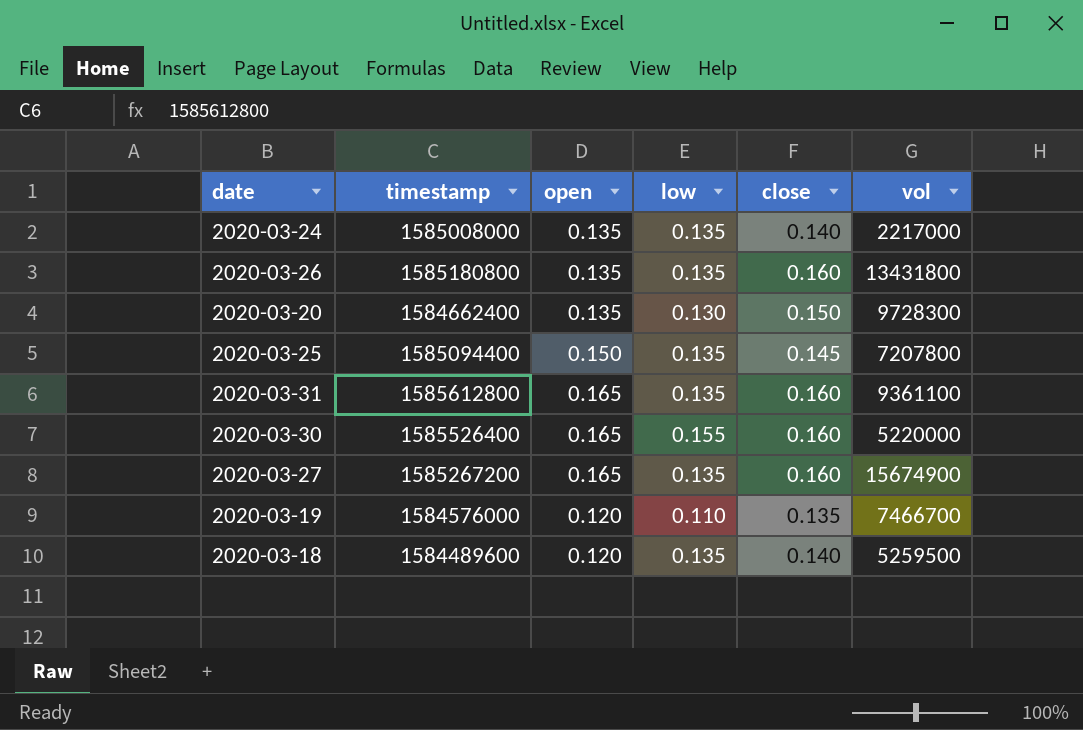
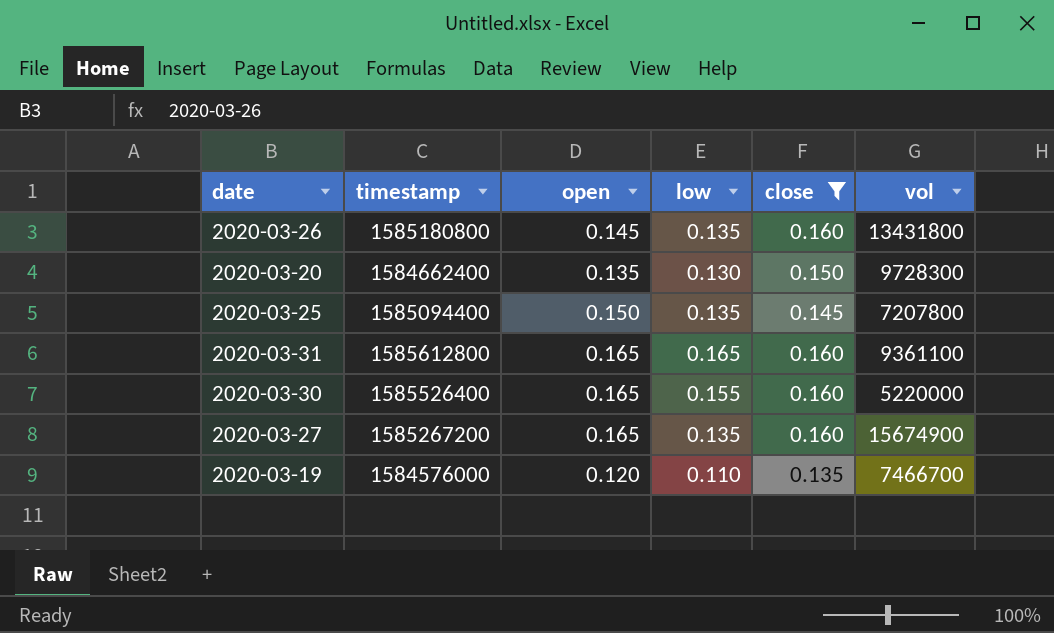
filter: none -> close != 0.140
2020-03-26 | open: 0.135 -> 0.145
2020-03-31 | low: 0.135 -> 0.165

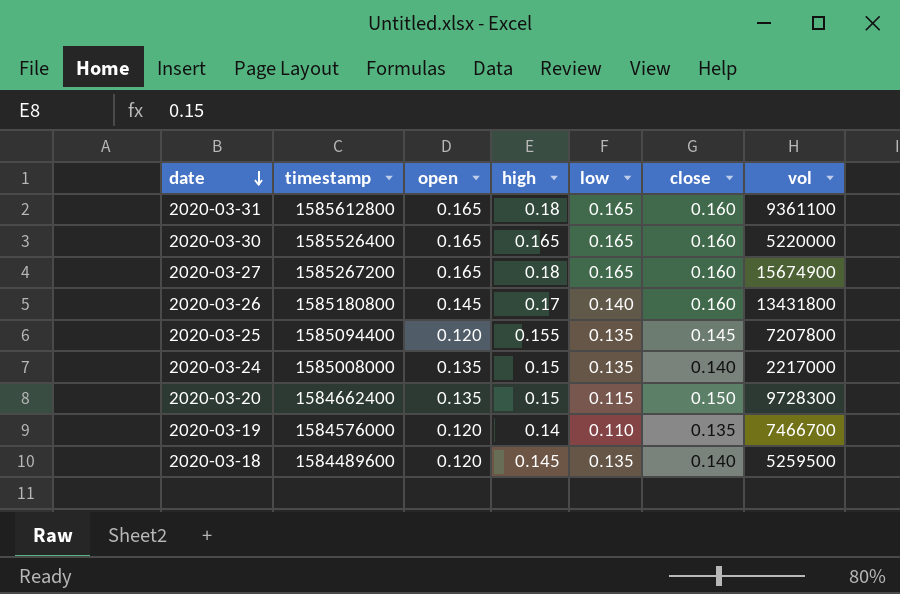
filter: close != 0.140 -> none
row order: none -> date descending
column high | position: none -> 4
2020-03-30 | low: 0.155 -> 0.165
2020-03-27 | low: 0.135 -> 0.165
2020-03-26 | low: 0.135 -> 0.140
2020-03-25 | open: 0.150 -> 0.120
2020-03-20 | low: 0.130 -> 0.115

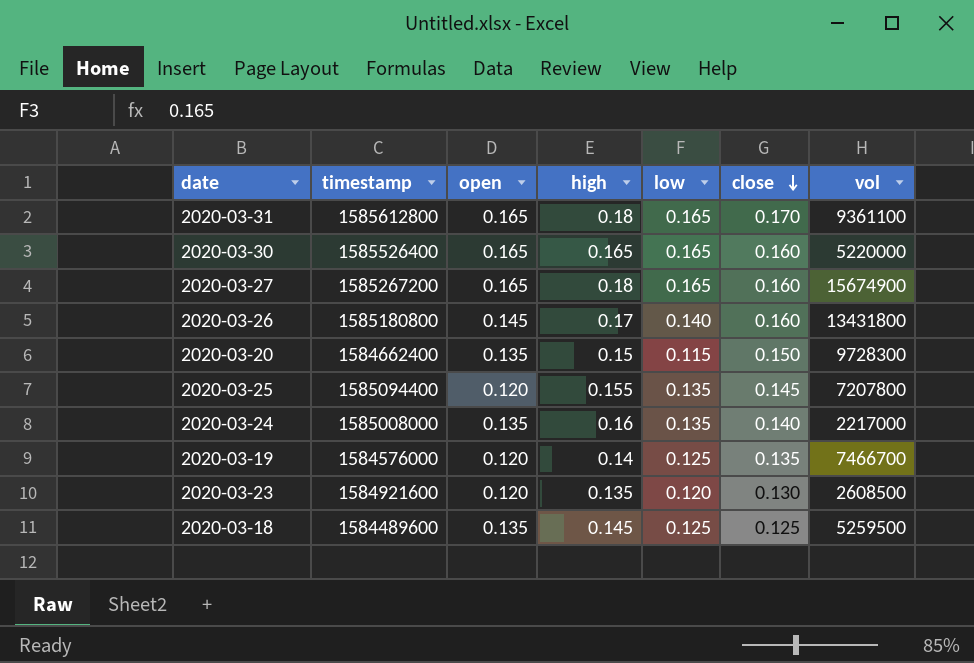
row order: date descending -> close descending
2020-03-31 | close: 0.160 -> 0.170
2020-03-24 | high: 0.15 -> 0.16
2020-03-19 | low: 0.110 -> 0.125
row 2020-03-23: none -> 1584921600 | 0.120 | 0.135 | 0.120 | 0.130 | 2608500
2020-03-18 | open: 0.120 -> 0.135
2020-03-18 | low: 0.135 -> 0.125
2020-03-18 | close: 0.140 -> 0.125

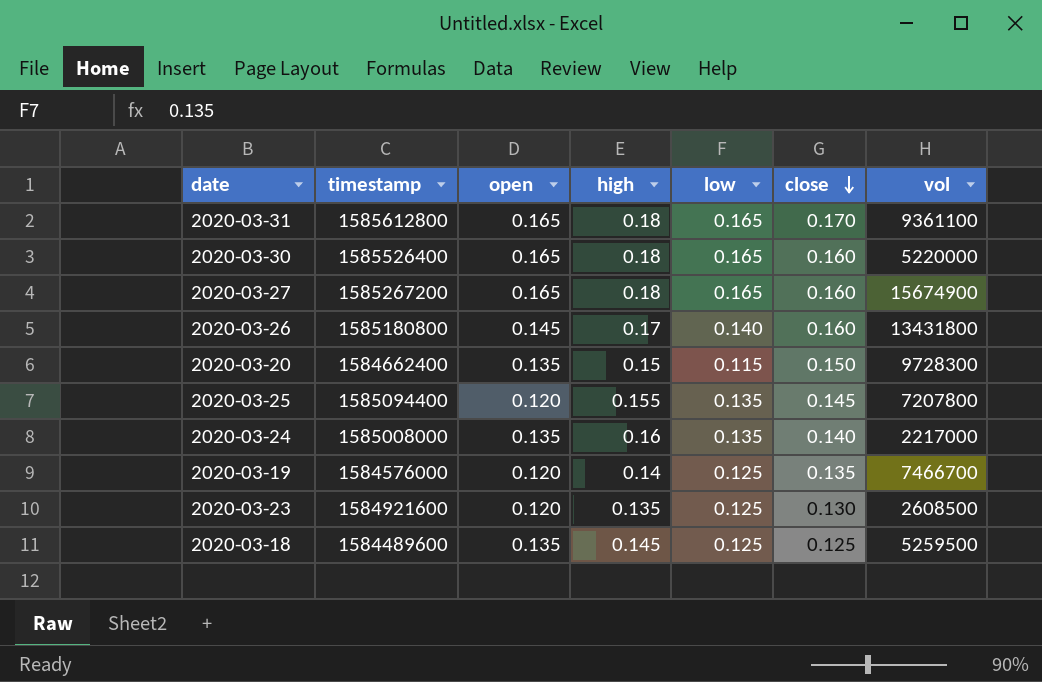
2020-03-30 | high: 0.165 -> 0.18
2020-03-23 | low: 0.120 -> 0.125

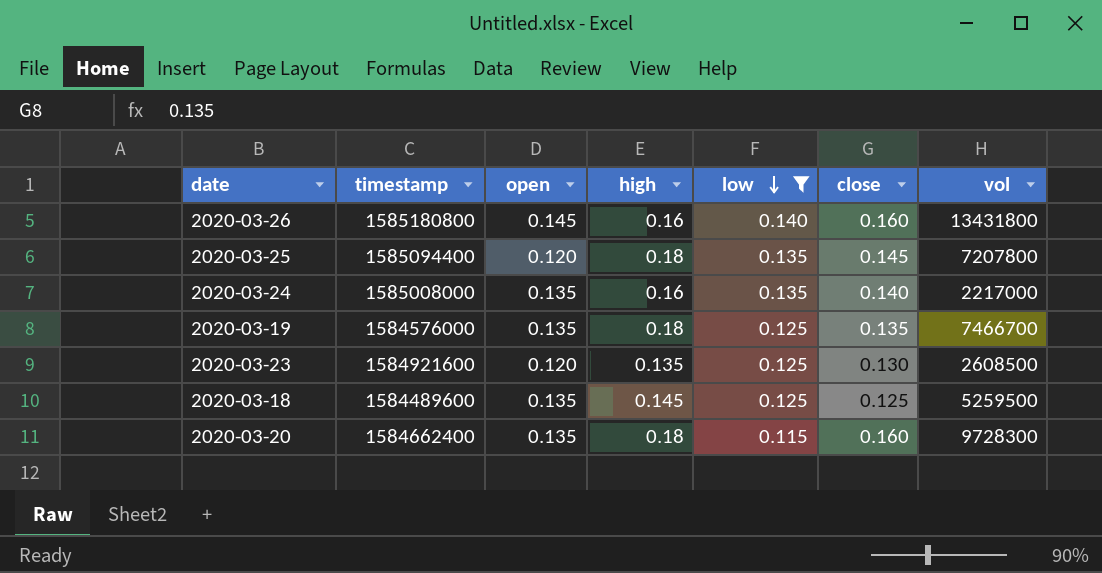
filter: none -> low != 0.165
row order: close descending -> low descending
2020-03-26 | high: 0.17 -> 0.16
2020-03-25 | high: 0.155 -> 0.18
2020-03-19 | open: 0.120 -> 0.135
2020-03-19 | high: 0.14 -> 0.18
2020-03-20 | high: 0.15 -> 0.18
2020-03-20 | close: 0.150 -> 0.160

